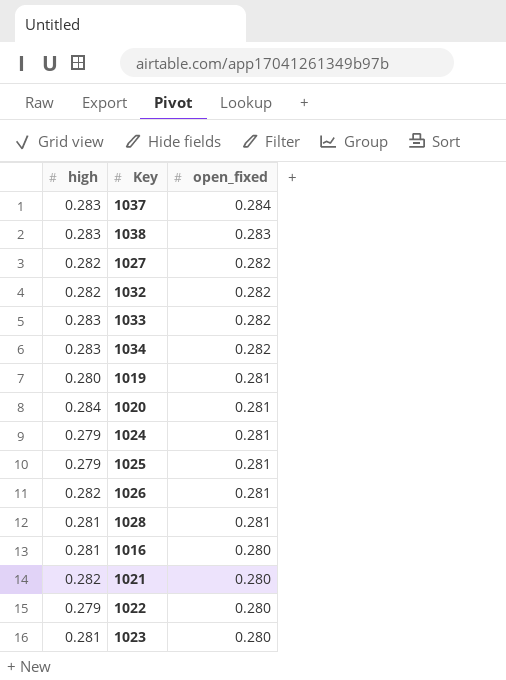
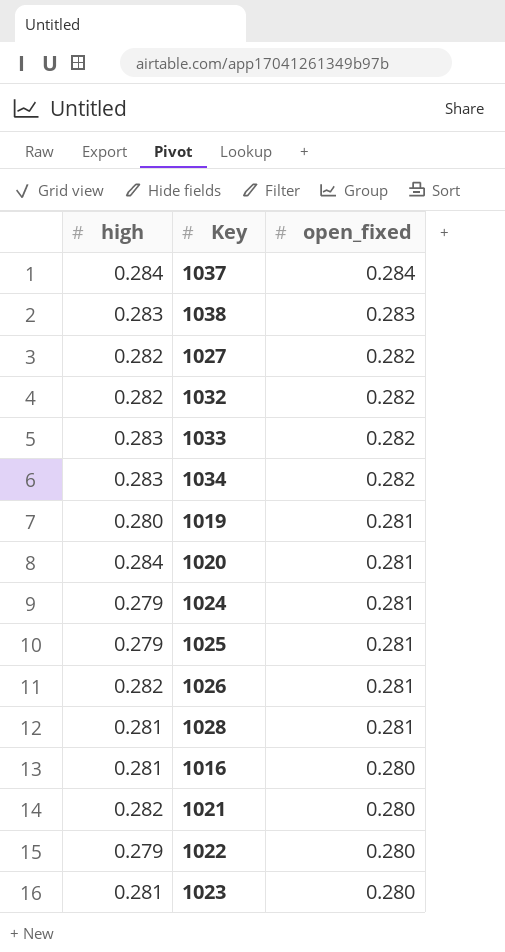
1037 | high: 0.283 -> 0.284

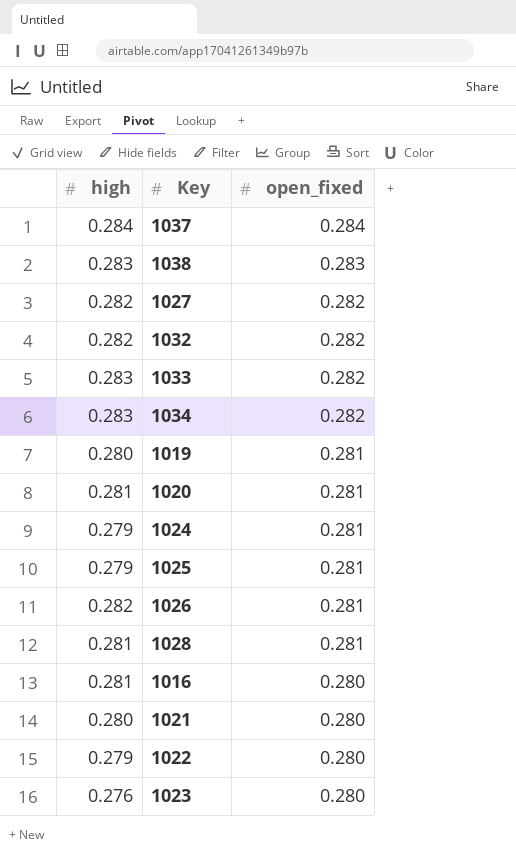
1020 | high: 0.284 -> 0.281
1021 | high: 0.282 -> 0.280
1023 | high: 0.281 -> 0.276

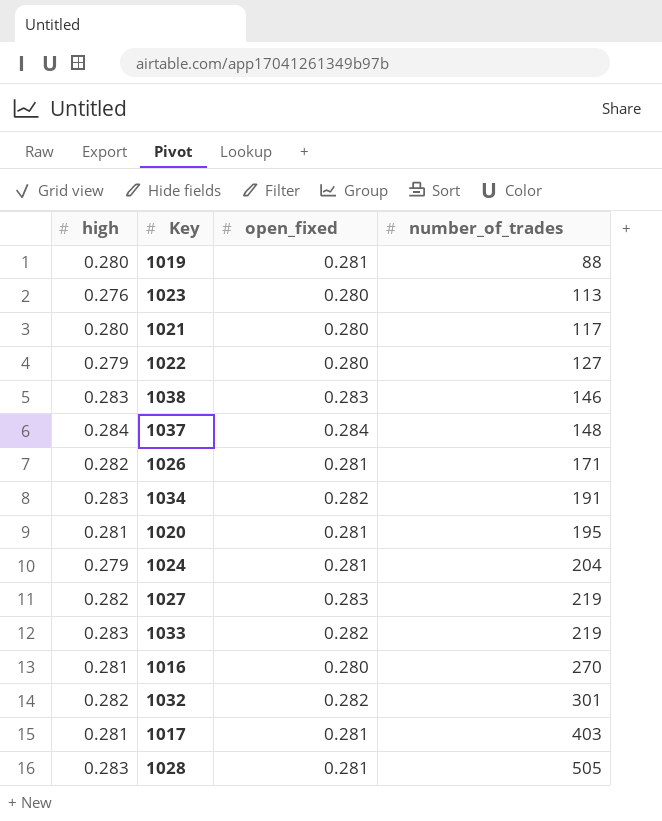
row order: open_fixed descending -> number_of_trades ascending
column number_of_trades | position: none -> 4
row 1025: 0.279 | 0.281 -> none
1027 | open_fixed: 0.282 -> 0.283
row 1017: none -> 0.281 | 0.281 | 403
1028 | high: 0.281 -> 0.283

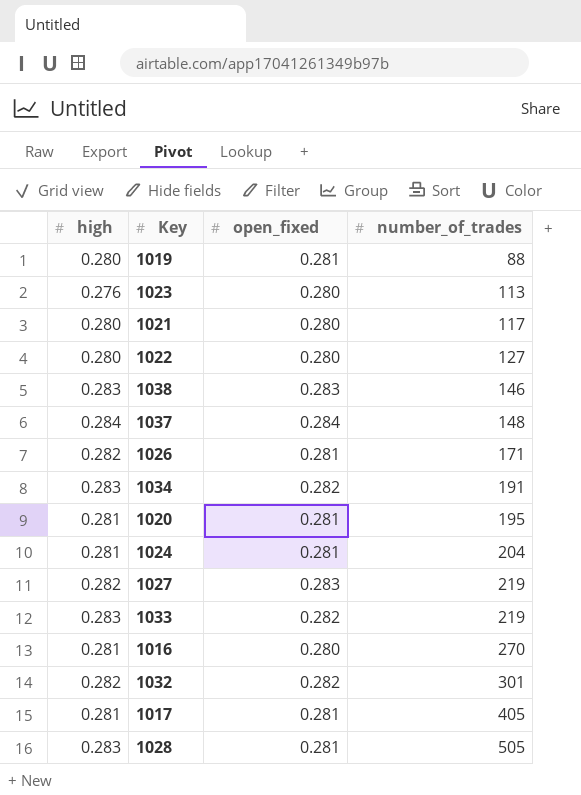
1022 | high: 0.279 -> 0.280
1024 | high: 0.279 -> 0.281
1017 | number_of_trades: 403 -> 405

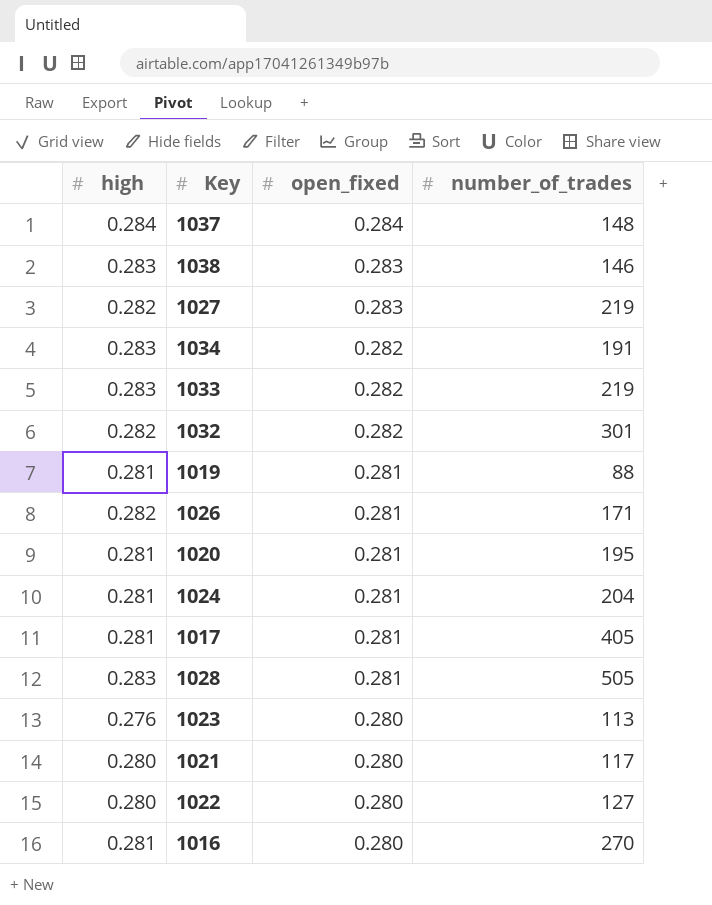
row order: number_of_trades ascending -> open_fixed descending
1019 | high: 0.280 -> 0.281

